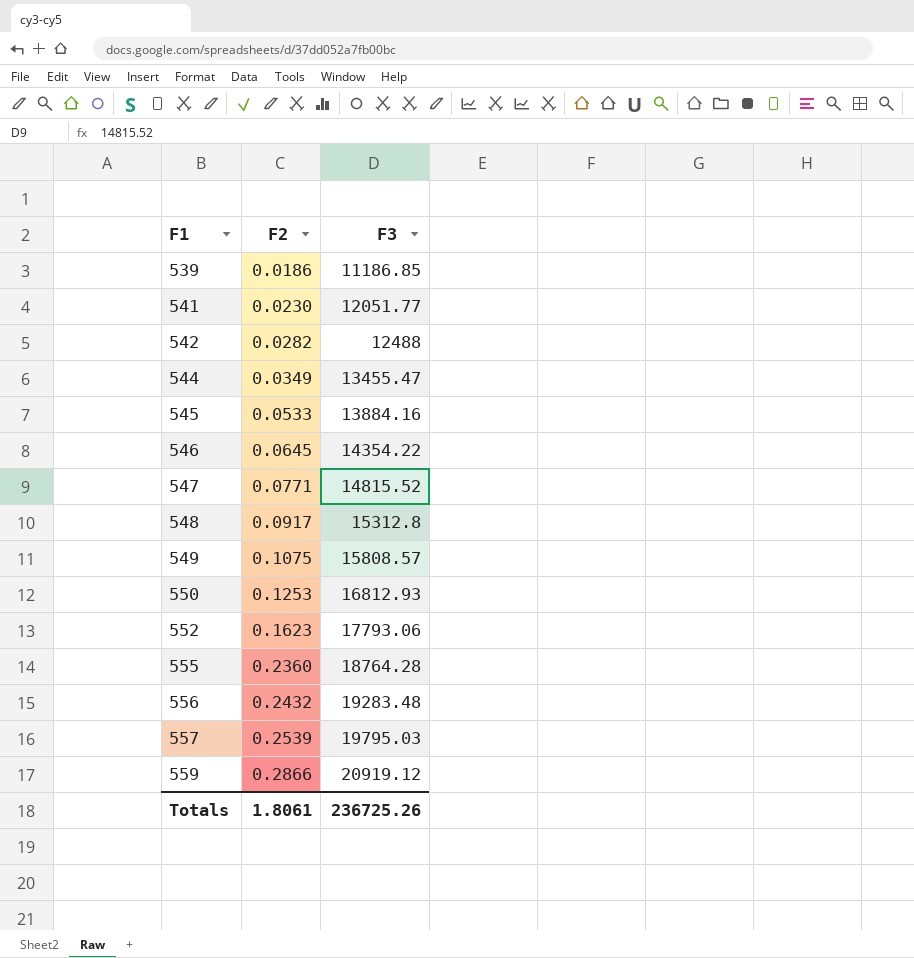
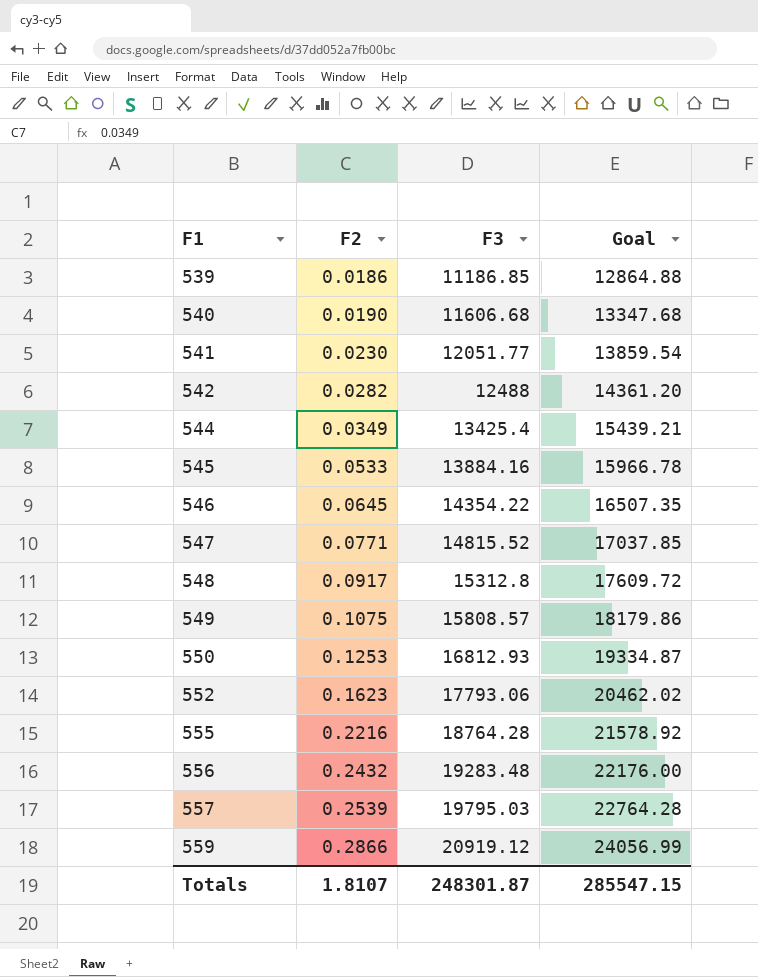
column Goal | formula: none -> [F3] * 1.15
row 540: none -> 0.0190 | 11606.68 | 13347.68
544 | F3: 13455.47 -> 13425.4
555 | F2: 0.2360 -> 0.2216
Totals | F2: 1.8061 -> 1.8107
Totals | F3: 236725.26 -> 248301.87

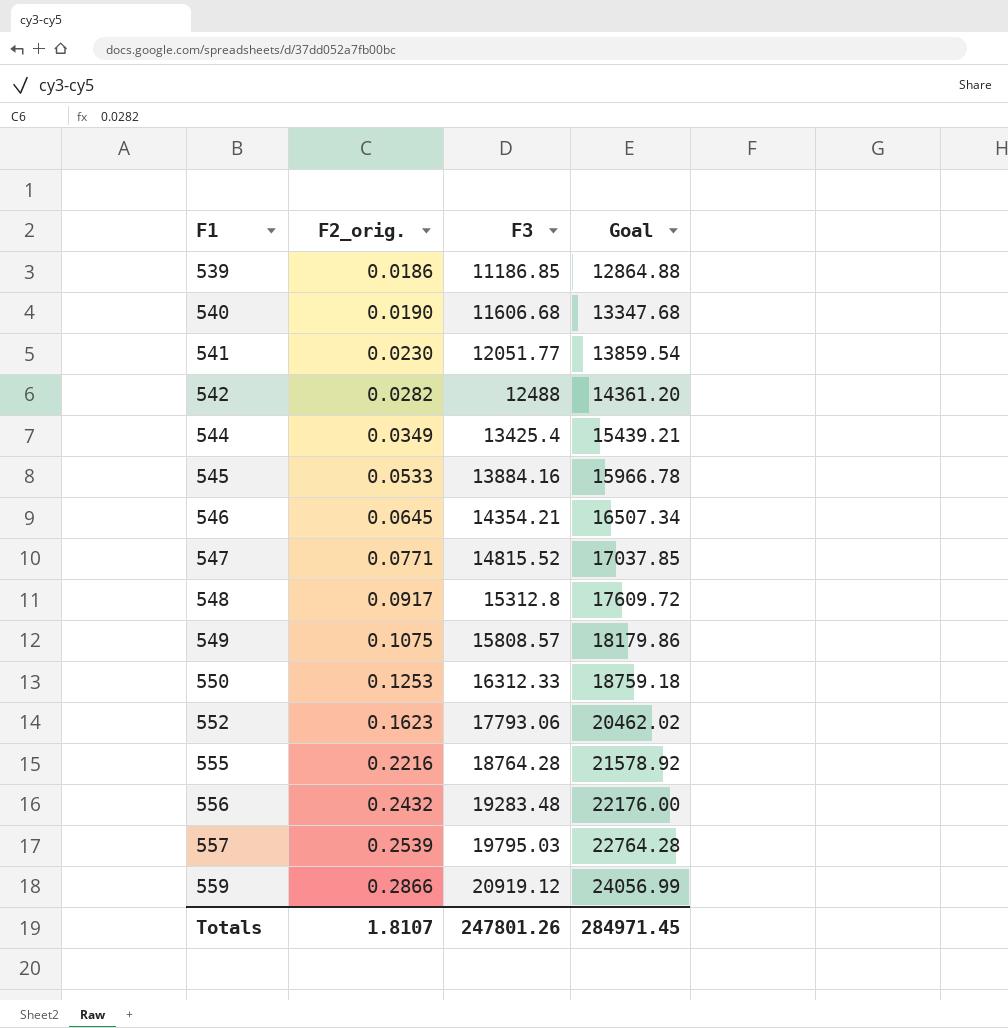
column name: F2 -> F2_orig.
546 | F3: 14354.22 -> 14354.21
546 | Goal: 16507.35 -> 16507.34
550 | F3: 16812.93 -> 16312.33
550 | Goal: 19334.87 -> 18759.18
Totals | F3: 248301.87 -> 247801.26
Totals | Goal: 285547.15 -> 284971.45

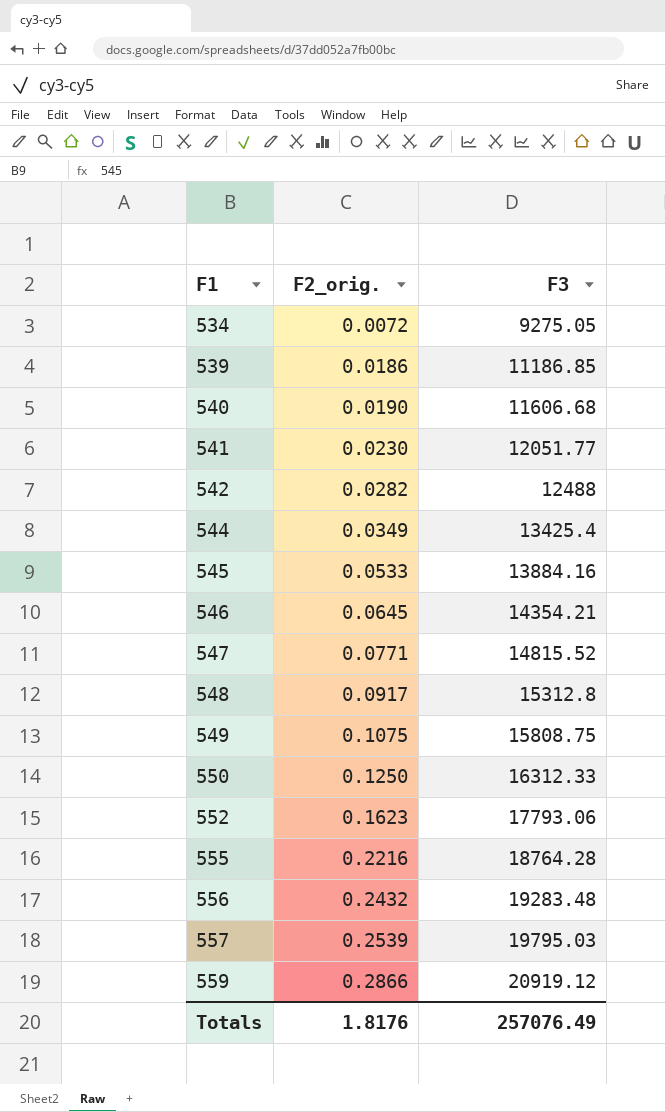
column Goal | formula: [F3] * 1.15 -> none
row 534: none -> 0.0072 | 9275.05
549 | F3: 15808.57 -> 15808.75
550 | F2_orig.: 0.1253 -> 0.1250
Totals | F2_orig.: 1.8107 -> 1.8176
Totals | F3: 247801.26 -> 257076.49

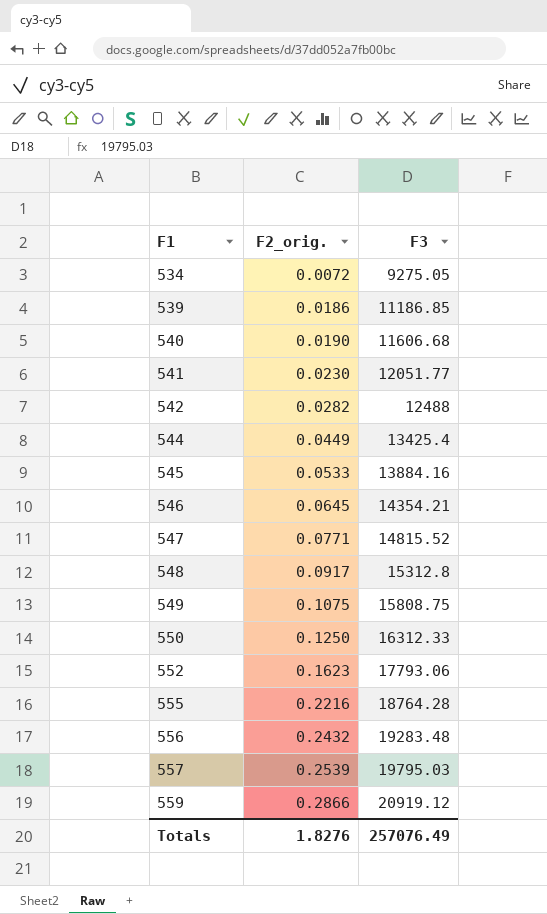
544 | F2_orig.: 0.0349 -> 0.0449
Totals | F2_orig.: 1.8176 -> 1.8276

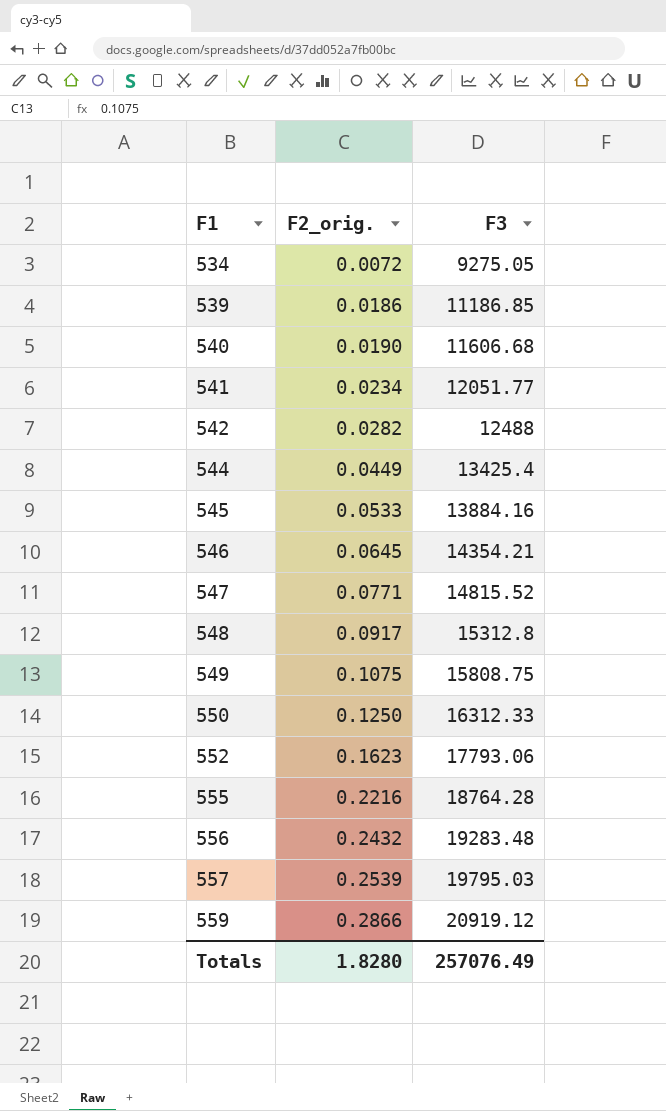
541 | F2_orig.: 0.0230 -> 0.0234
Totals | F2_orig.: 1.8276 -> 1.8280

